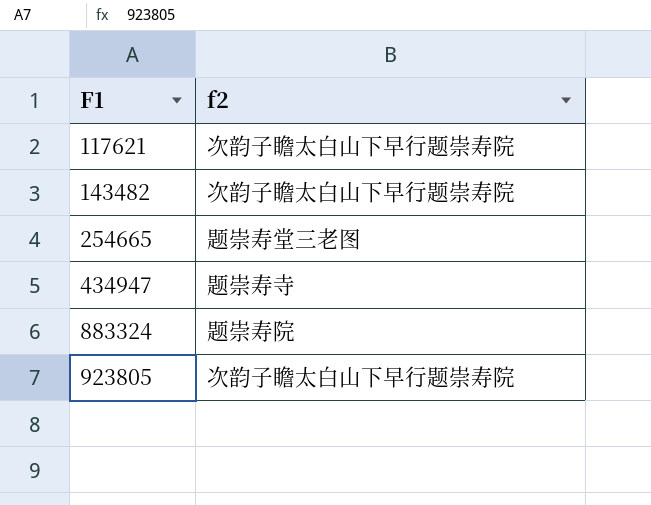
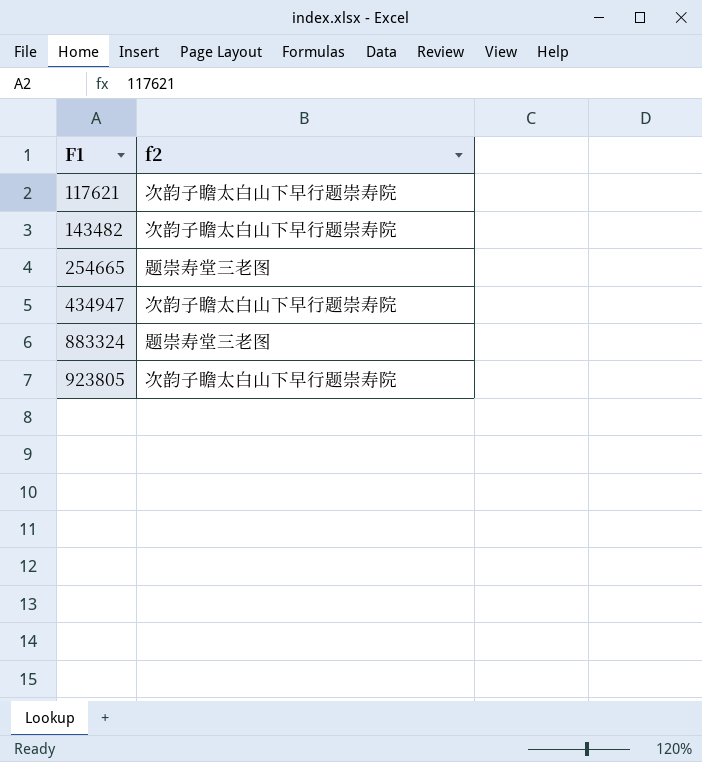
434947 | f2: 题崇寿寺 -> 次韵子瞻太白山下早行题崇寿院
883324 | f2: 题崇寿院 -> 题崇寿堂三老图

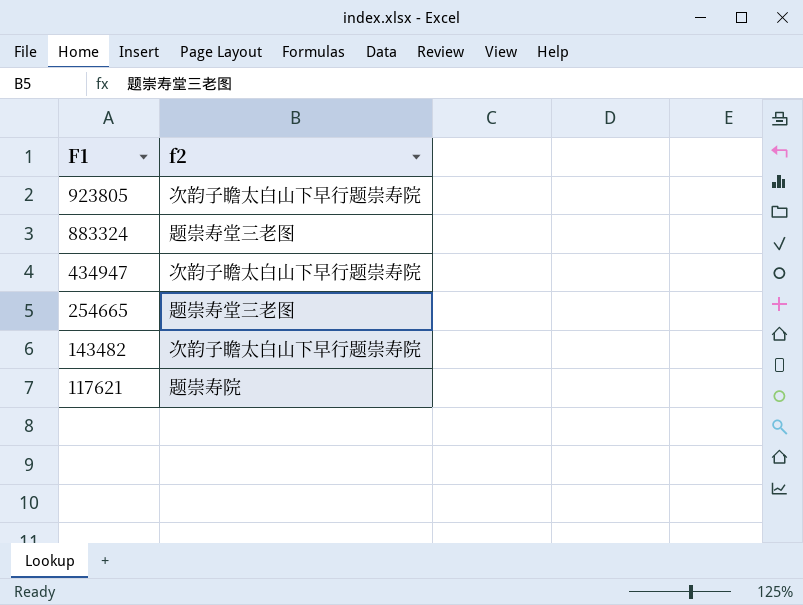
row order: F1 ascending -> F1 descending
117621 | f2: 次韵子瞻太白山下早行题崇寿院 -> 题崇寿院

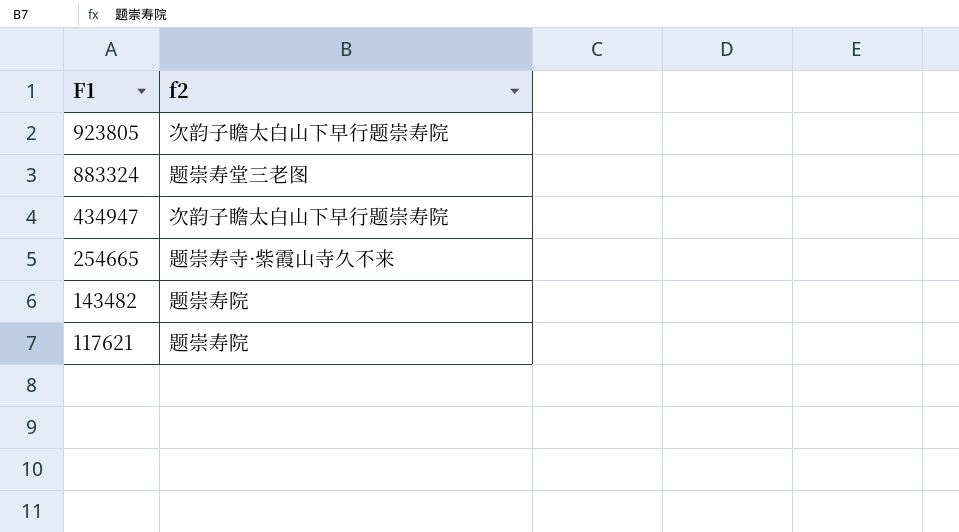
254665 | f2: 题崇寿堂三老图 -> 题崇寿寺·紫霞山寺久不来
143482 | f2: 次韵子瞻太白山下早行题崇寿院 -> 题崇寿院

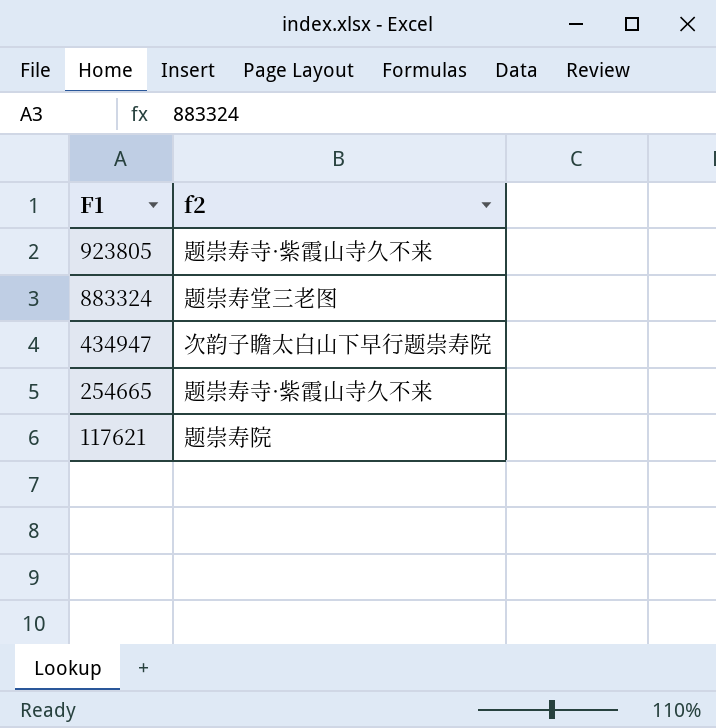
row 143482: 题崇寿院 -> none
923805 | f2: 次韵子瞻太白山下早行题崇寿院 -> 题崇寿寺·紫霞山寺久不来

